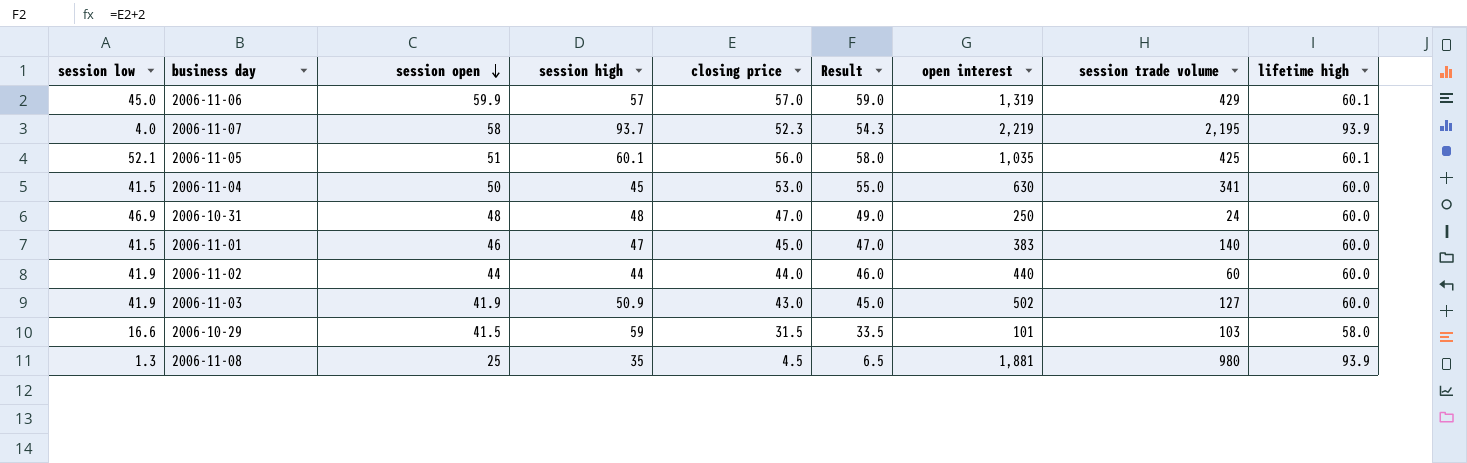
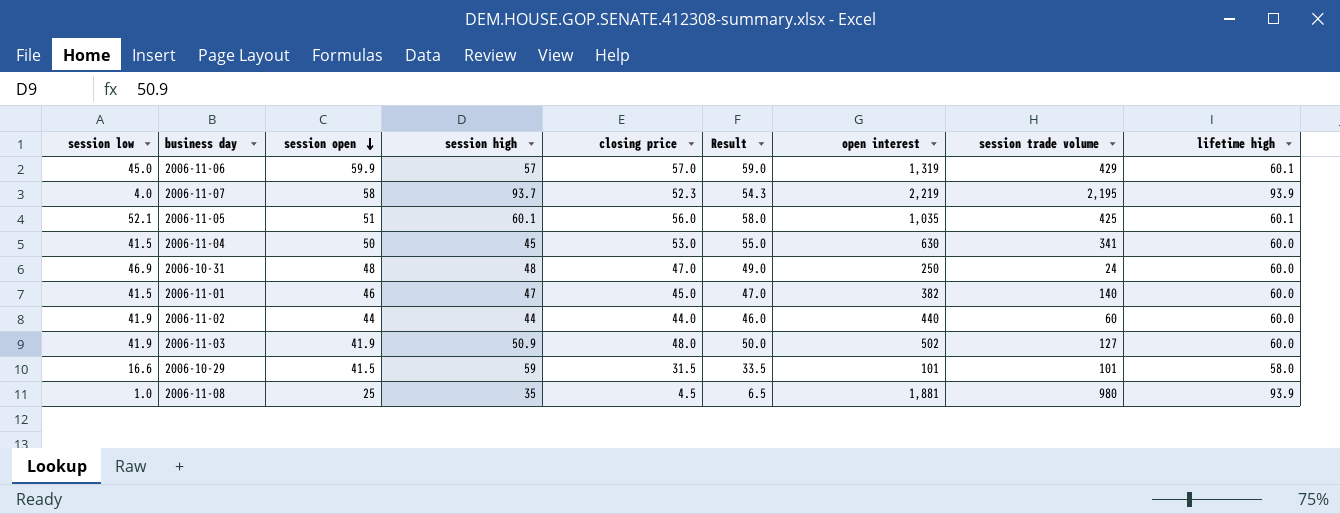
2006-11-01 | open interest: 383 -> 382
2006-11-03 | closing price: 43.0 -> 48.0
2006-11-03 | Result: 45.0 -> 50.0
2006-10-29 | session trade volume: 103 -> 101
2006-11-08 | session low: 1.3 -> 1.0

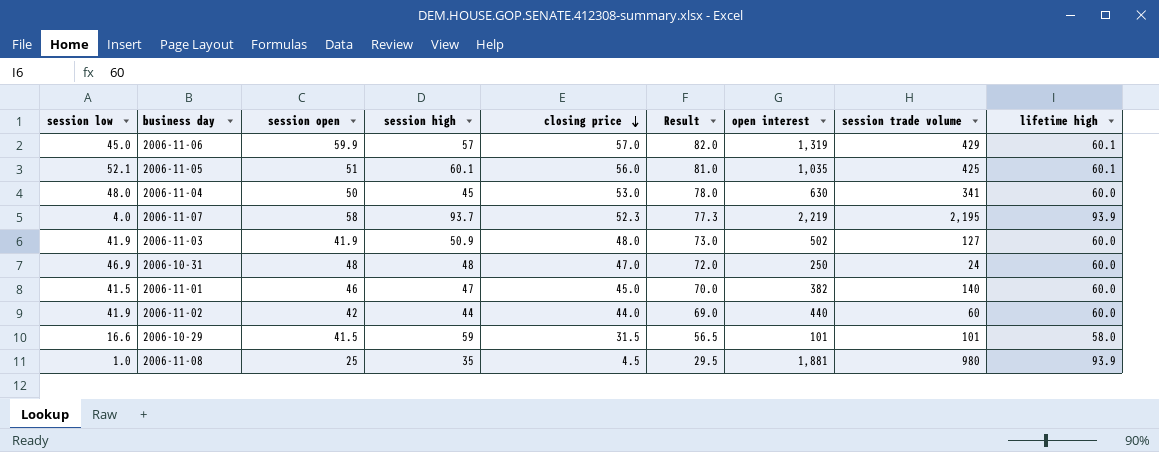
row order: session open descending -> closing price descending
column Result | formula: [closing price] + 2 -> [closing price] + 25
2006-11-04 | session low: 41.5 -> 48.0
2006-11-02 | session open: 44 -> 42

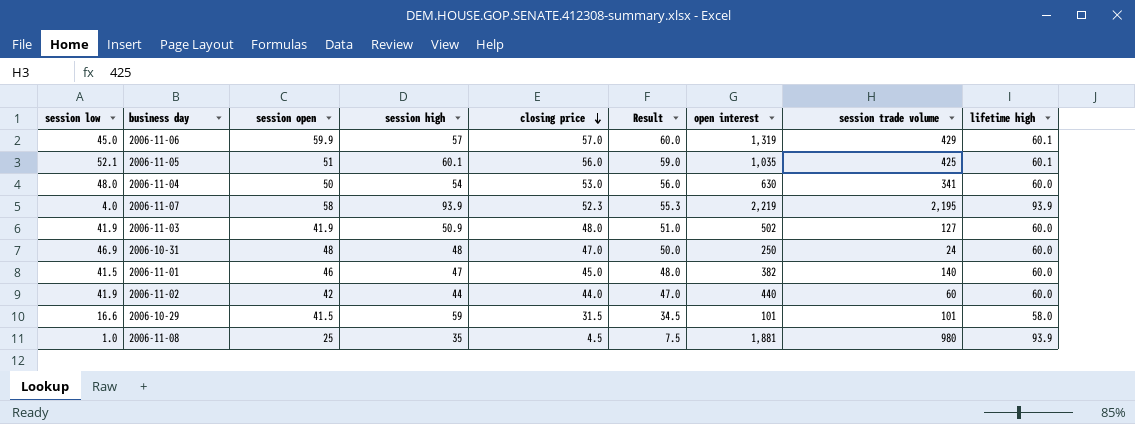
column Result | formula: [closing price] + 25 -> [closing price] + 3
2006-11-04 | session high: 45 -> 54
2006-11-07 | session high: 93.7 -> 93.9

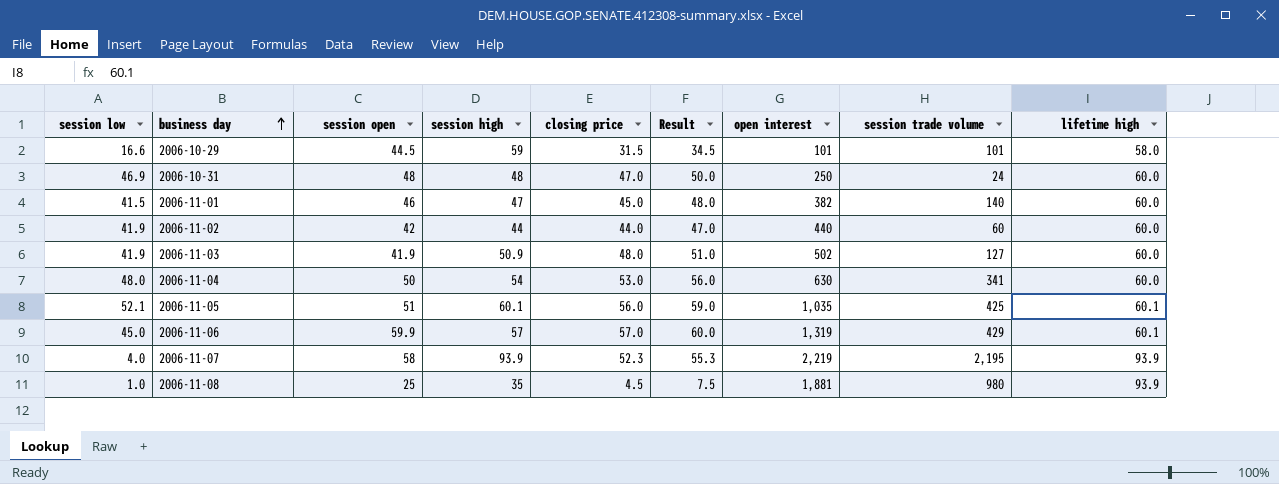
row order: closing price descending -> business day ascending
2006-10-29 | session open: 41.5 -> 44.5

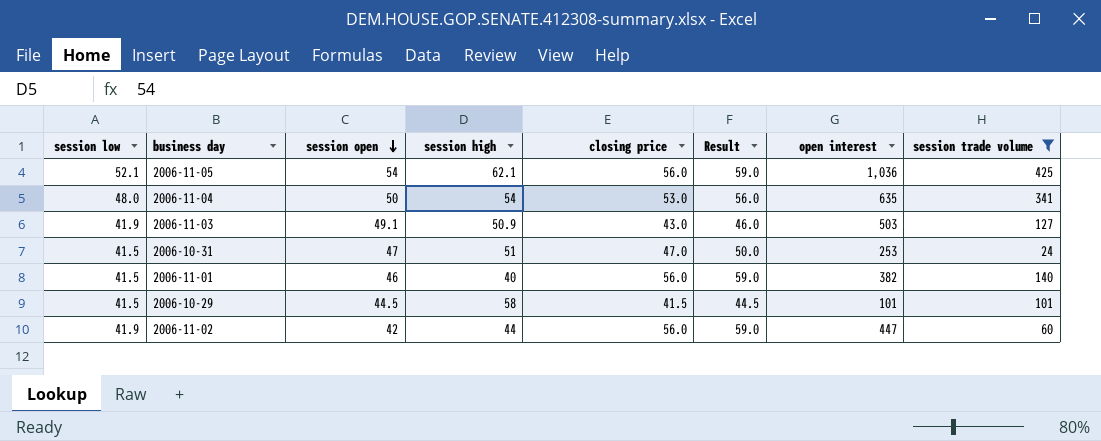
filter: none -> session trade volume <= 425
row order: business day ascending -> session open descending
column lifetime high | position: 9 -> none
2006-11-05 | session open: 51 -> 54
2006-11-05 | session high: 60.1 -> 62.1
2006-11-05 | open interest: 1,035 -> 1,036
2006-11-04 | open interest: 630 -> 635
2006-11-03 | session open: 41.9 -> 49.1
2006-11-03 | closing price: 48.0 -> 43.0
2006-11-03 | Result: 51.0 -> 46.0
2006-11-03 | open interest: 502 -> 503
2006-10-31 | session low: 46.9 -> 41.5
2006-10-31 | session open: 48 -> 47
2006-10-31 | session high: 48 -> 51
2006-10-31 | open interest: 250 -> 253
2006-11-01 | session high: 47 -> 40
2006-11-01 | closing price: 45.0 -> 56.0
2006-11-01 | Result: 48.0 -> 59.0
2006-10-29 | session low: 16.6 -> 41.5
2006-10-29 | session high: 59 -> 58
2006-10-29 | closing price: 31.5 -> 41.5
2006-10-29 | Result: 34.5 -> 44.5
2006-11-02 | closing price: 44.0 -> 56.0
2006-11-02 | Result: 47.0 -> 59.0
2006-11-02 | open interest: 440 -> 447

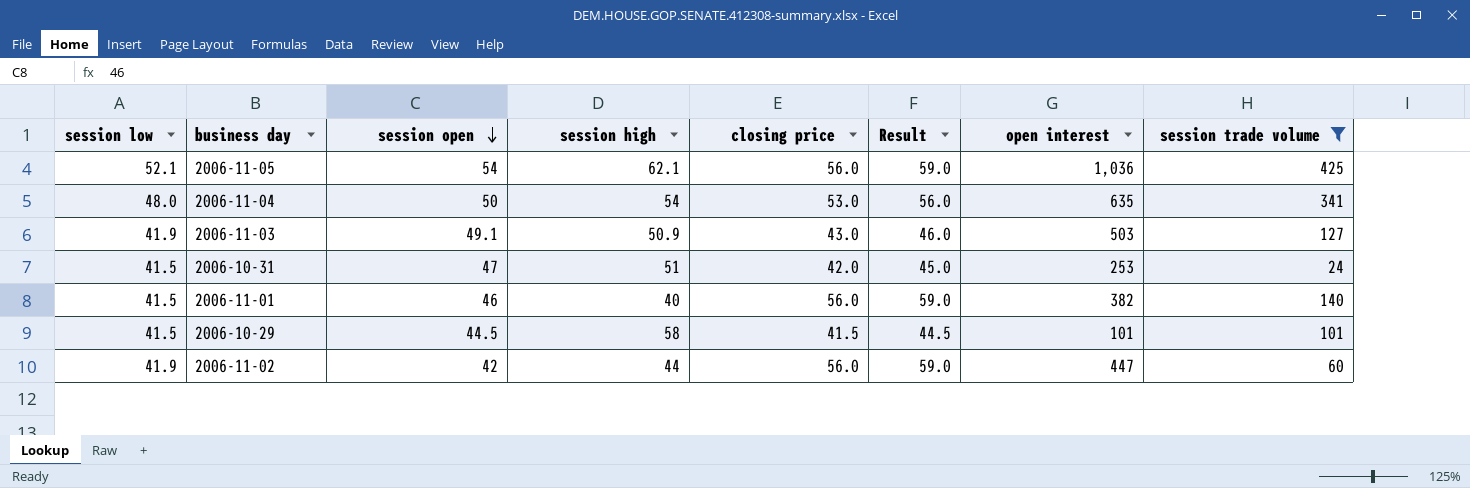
2006-10-31 | closing price: 47.0 -> 42.0
2006-10-31 | Result: 50.0 -> 45.0

